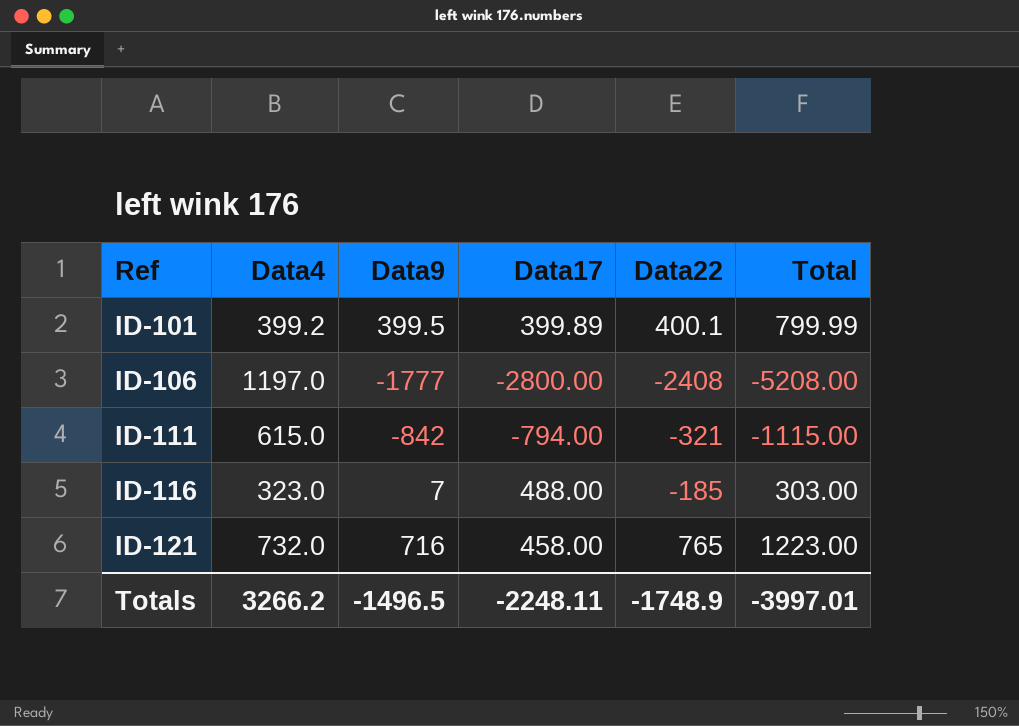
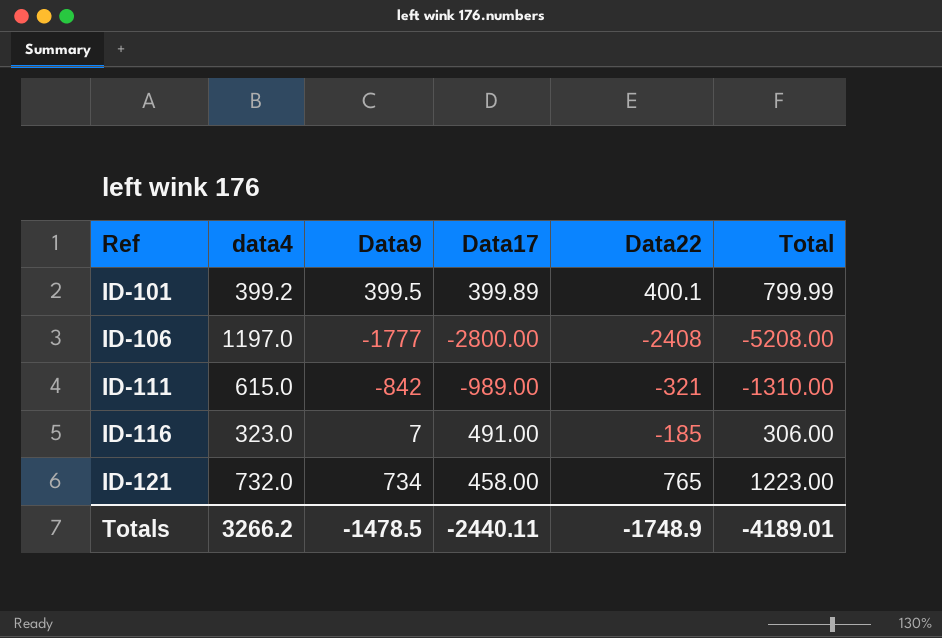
column name: Data4 -> data4
ID-111 | Data17: -794.00 -> -989.00
ID-111 | Total: -1115.00 -> -1310.00
ID-116 | Data17: 488.00 -> 491.00
ID-116 | Total: 303.00 -> 306.00
ID-121 | Data9: 716 -> 734
Totals | Data9: -1496.5 -> -1478.5
Totals | Data17: -2248.11 -> -2440.11
Totals | Total: -3997.01 -> -4189.01

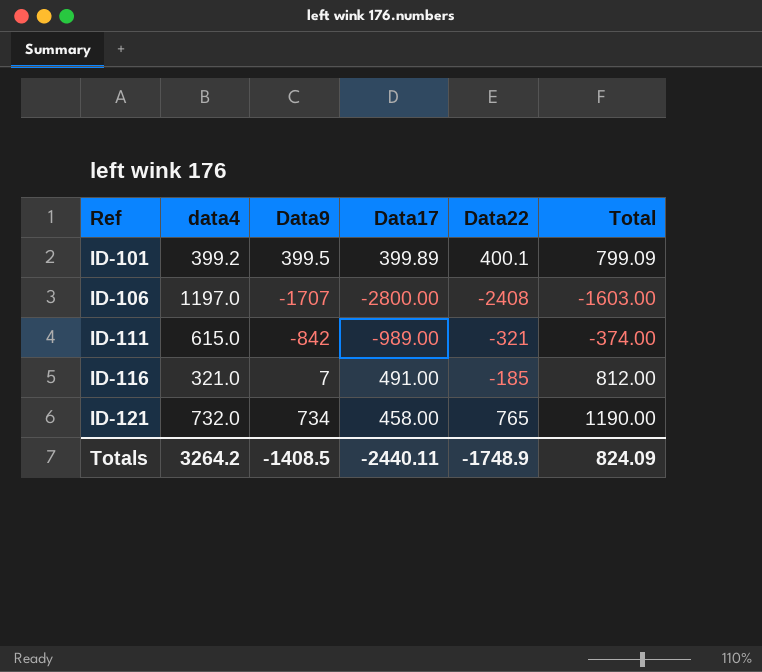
column Total | formula: [Data17] + [Data22] -> [data4] + [Data17]
ID-106 | Data9: -1777 -> -1707
ID-116 | data4: 323.0 -> 321.0
Totals | data4: 3266.2 -> 3264.2
Totals | Data9: -1478.5 -> -1408.5
Totals | Total: -4189.01 -> 824.09

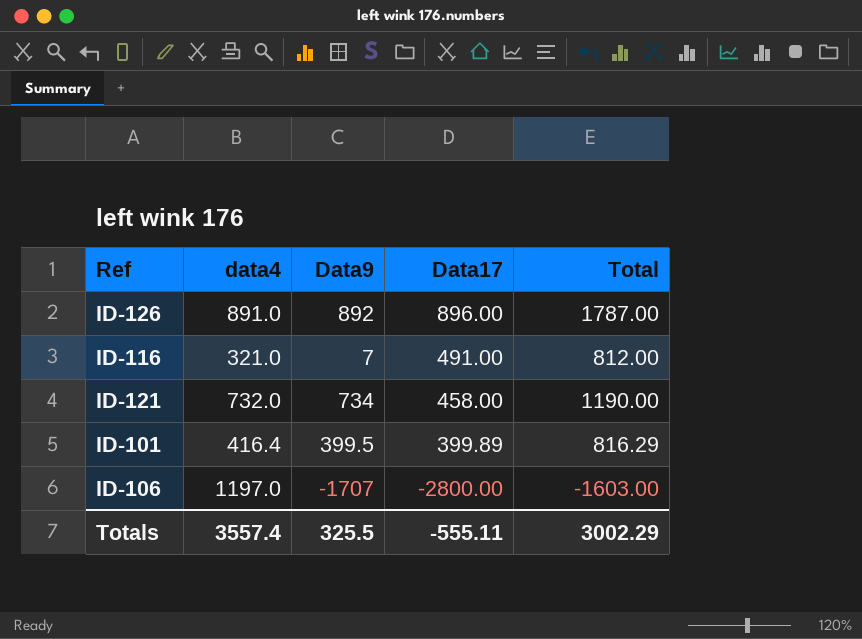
row order: Ref ascending -> Data17 descending
column Data22 | position: 5 -> none
row ID-111: 615.0 | -842 | -989.00 | -321 | -374.00 -> none
row ID-126: none -> 891.0 | 892 | 896.00 | 1787.00
ID-101 | data4: 399.2 -> 416.4
ID-101 | Total: 799.09 -> 816.29
Totals | data4: 3264.2 -> 3557.4
Totals | Data9: -1408.5 -> 325.5
Totals | Data17: -2440.11 -> -555.11
Totals | Total: 824.09 -> 3002.29

